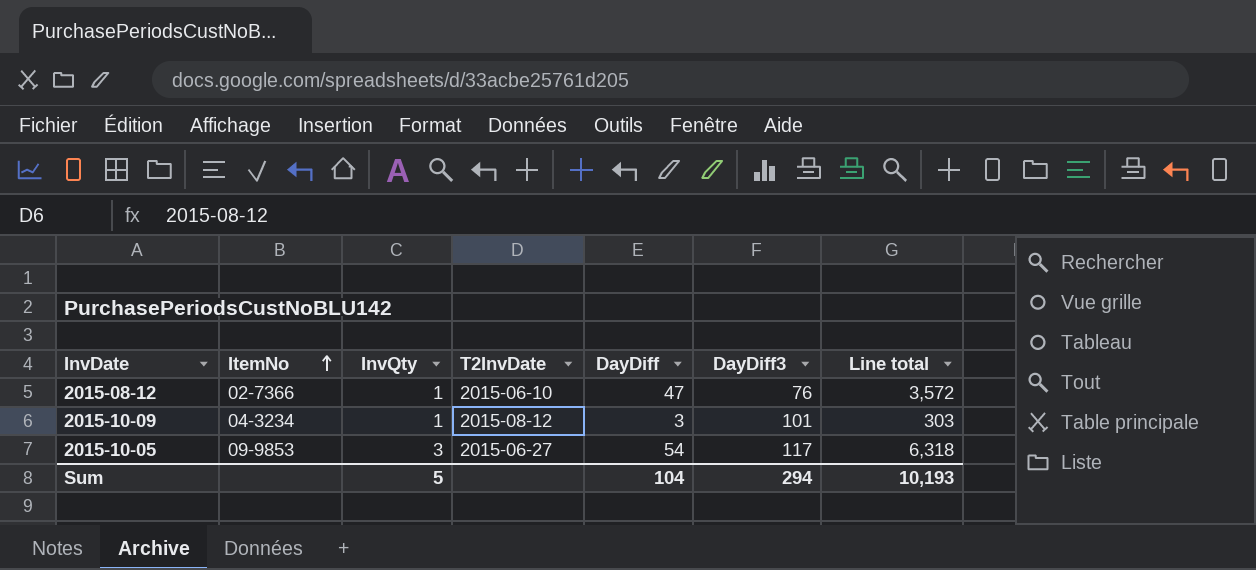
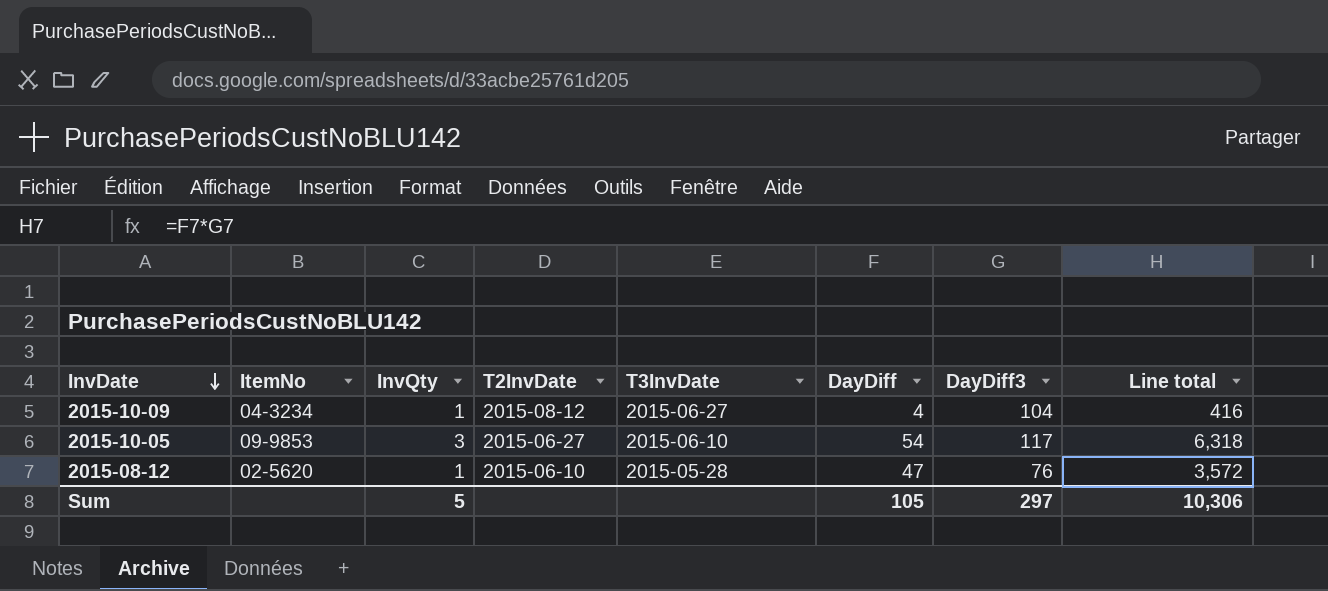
row order: ItemNo ascending -> InvDate descending
column T3InvDate | position: none -> 5
2015-10-09 | DayDiff: 3 -> 4
2015-10-09 | DayDiff3: 101 -> 104
2015-10-09 | Line total: 303 -> 416
2015-08-12 | ItemNo: 02-7366 -> 02-5620
Sum | DayDiff: 104 -> 105
Sum | DayDiff3: 294 -> 297
Sum | Line total: 10,193 -> 10,306

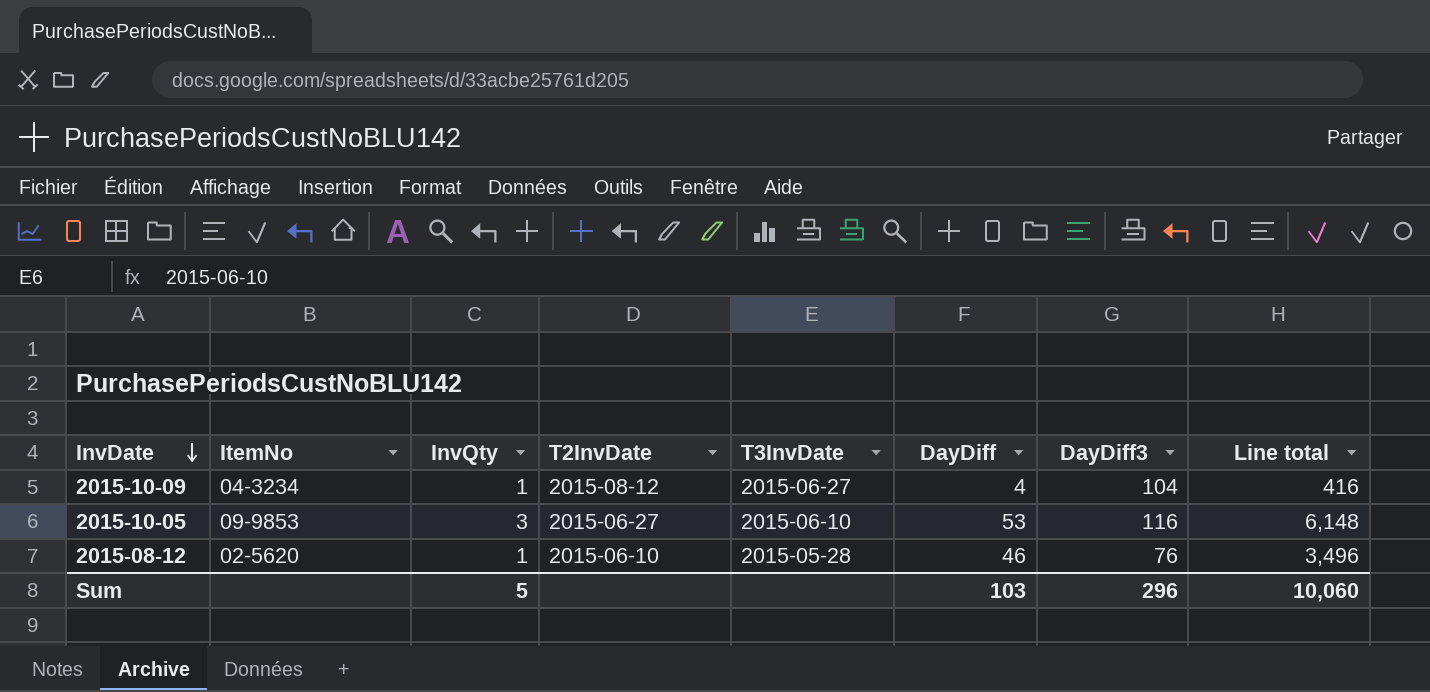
2015-10-05 | DayDiff: 54 -> 53
2015-10-05 | DayDiff3: 117 -> 116
2015-10-05 | Line total: 6,318 -> 6,148
2015-08-12 | DayDiff: 47 -> 46
2015-08-12 | Line total: 3,572 -> 3,496
Sum | DayDiff: 105 -> 103
Sum | DayDiff3: 297 -> 296
Sum | Line total: 10,306 -> 10,060

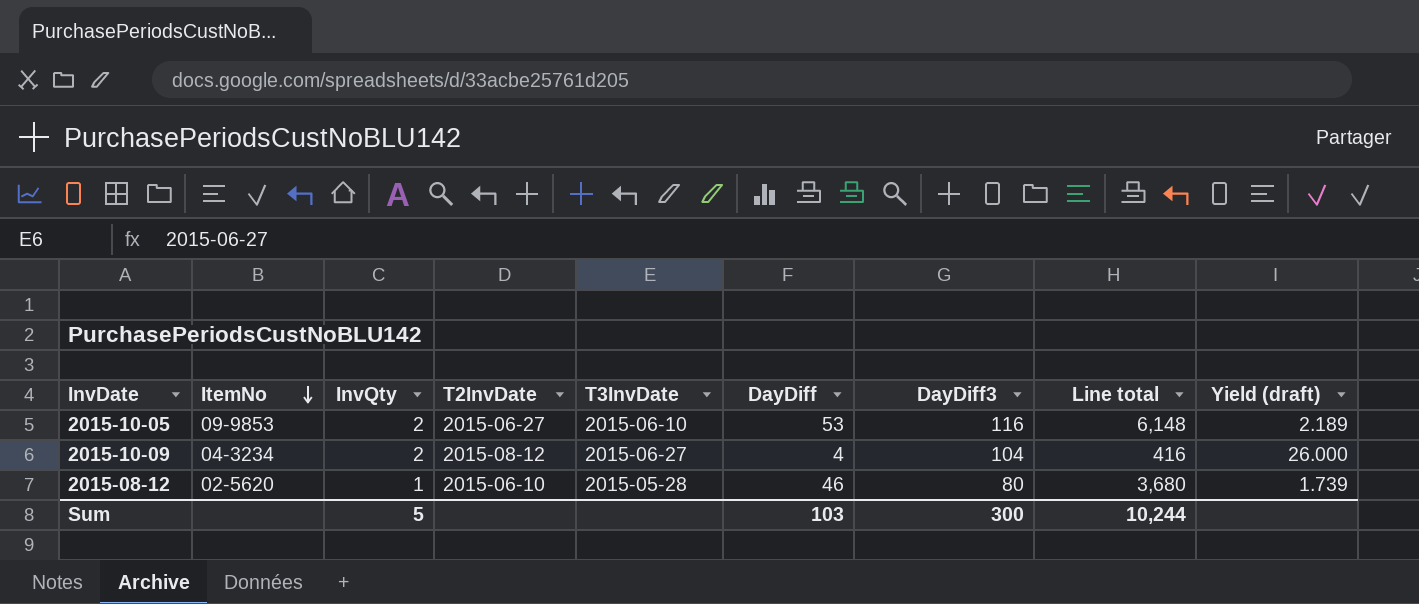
row order: InvDate descending -> ItemNo descending
column Yield (draft) | formula: none -> [DayDiff3] / [DayDiff]
2015-10-05 | InvQty: 3 -> 2
2015-10-09 | InvQty: 1 -> 2
2015-08-12 | DayDiff3: 76 -> 80
2015-08-12 | Line total: 3,496 -> 3,680
Sum | DayDiff3: 296 -> 300
Sum | Line total: 10,060 -> 10,244

